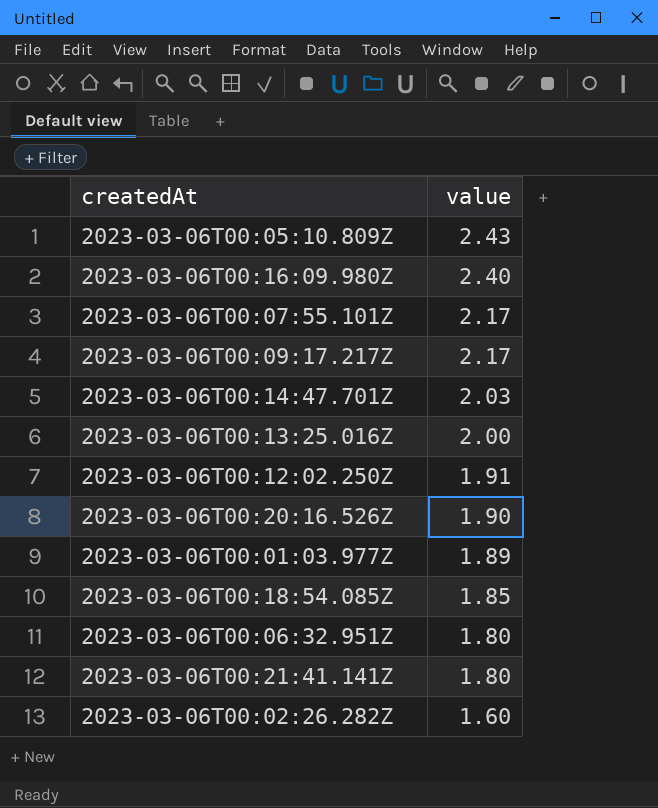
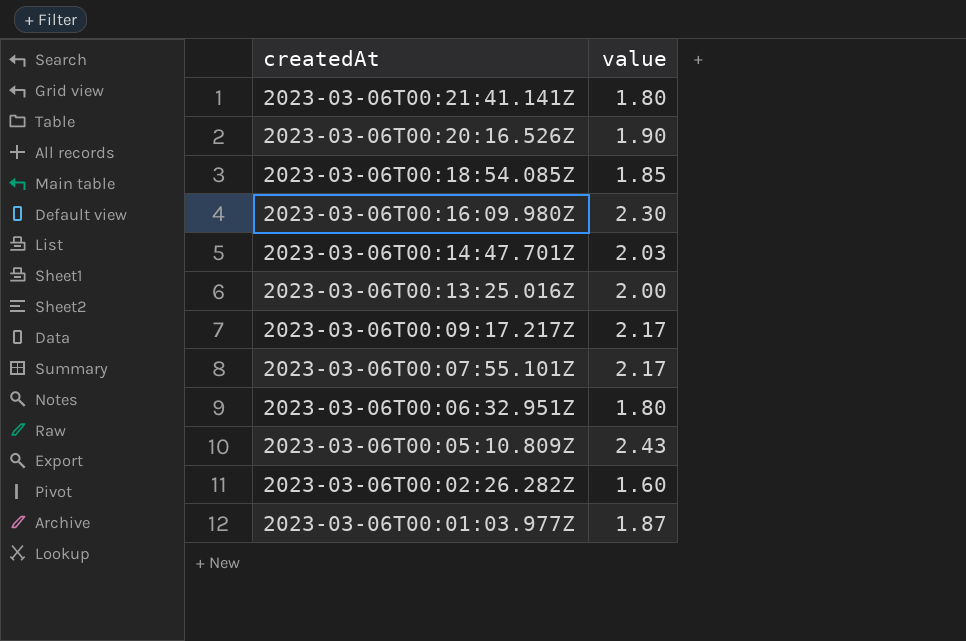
row order: value descending -> createdAt descending
row 2023-03-06T00:12:02.250Z: 1.91 -> none
2023-03-06T00:16:09.980Z | value: 2.40 -> 2.30
2023-03-06T00:01:03.977Z | value: 1.89 -> 1.87

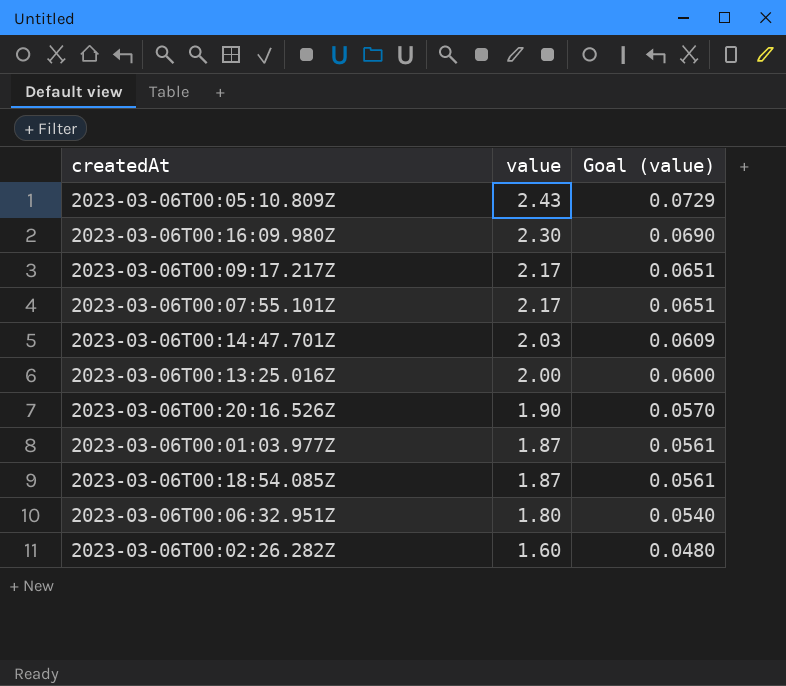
row order: createdAt descending -> value descending
column Goal (value) | formula: none -> [value] * 0.03
row 2023-03-06T00:21:41.141Z: 1.80 -> none
2023-03-06T00:18:54.085Z | value: 1.85 -> 1.87

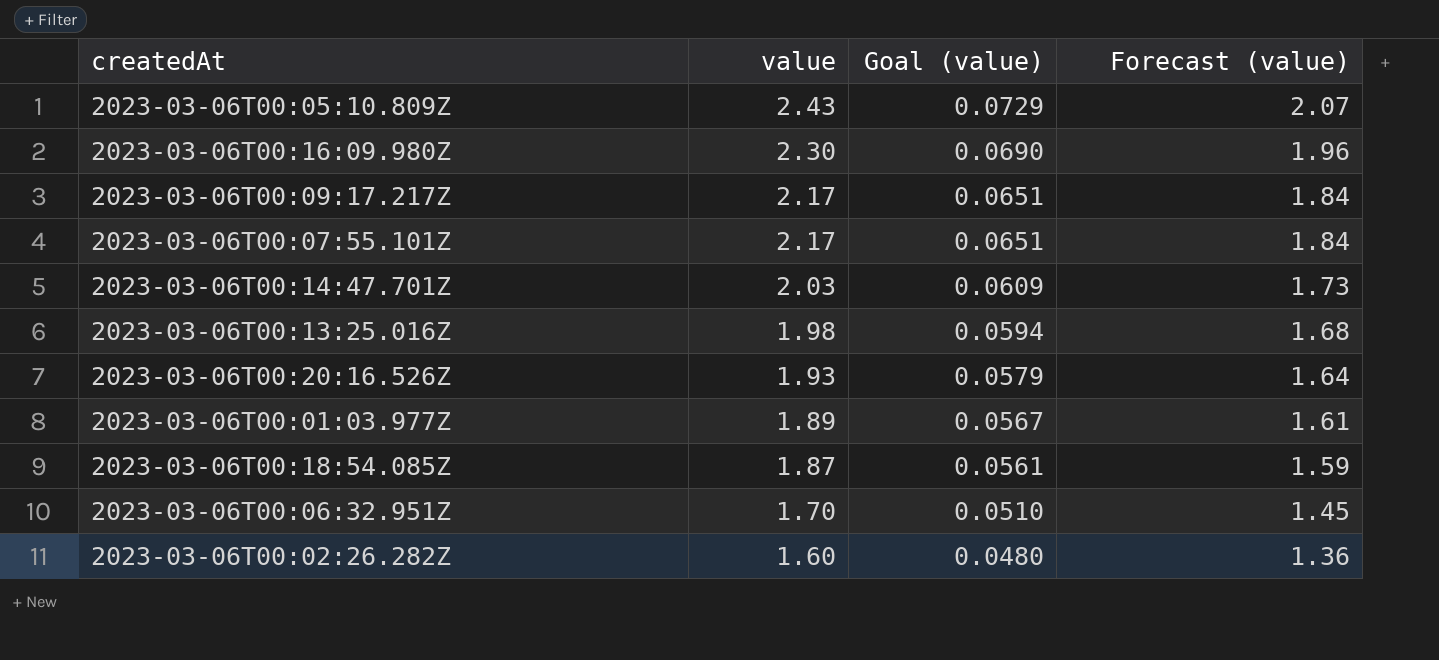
column Forecast (value) | formula: none -> [value] * 0.85
2023-03-06T00:13:25.016Z | value: 2.00 -> 1.98
2023-03-06T00:13:25.016Z | Goal (value): 0.0600 -> 0.0594
2023-03-06T00:20:16.526Z | value: 1.90 -> 1.93
2023-03-06T00:20:16.526Z | Goal (value): 0.0570 -> 0.0579
2023-03-06T00:01:03.977Z | value: 1.87 -> 1.89
2023-03-06T00:01:03.977Z | Goal (value): 0.0561 -> 0.0567
2023-03-06T00:06:32.951Z | value: 1.80 -> 1.70
2023-03-06T00:06:32.951Z | Goal (value): 0.0540 -> 0.0510

